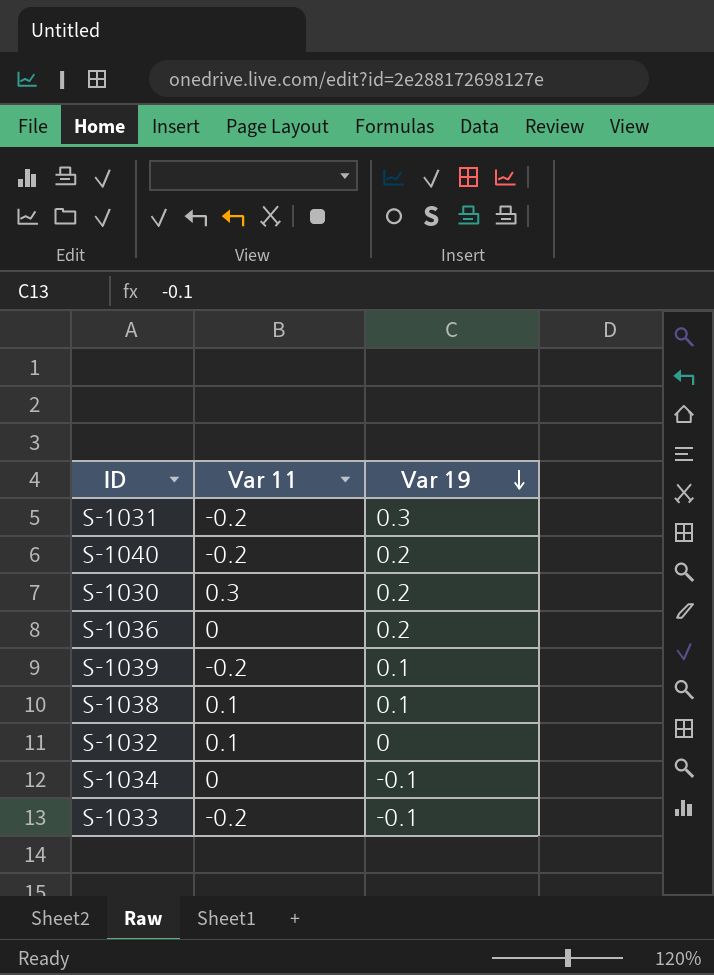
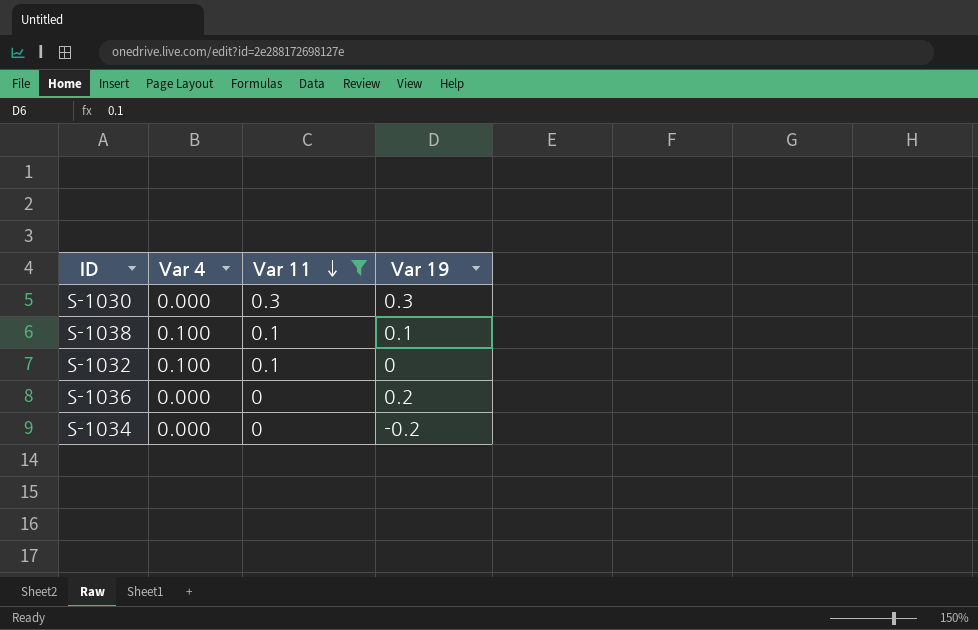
filter: none -> Var 11 != -0.2
row order: Var 19 descending -> Var 11 descending
column Var 4 | position: none -> 2
S-1030 | Var 19: 0.2 -> 0.3
S-1034 | Var 19: -0.1 -> -0.2

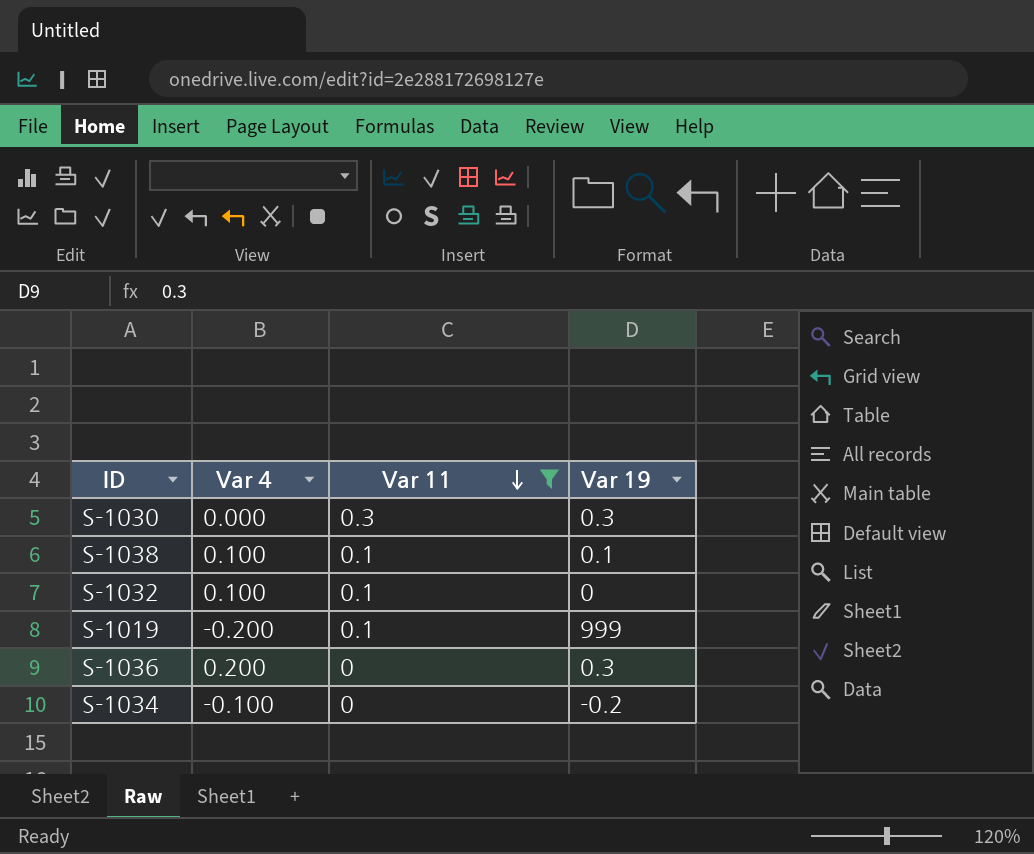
row S-1019: none -> -0.200 | 0.1 | 999
S-1036 | Var 4: 0.000 -> 0.200
S-1036 | Var 19: 0.2 -> 0.3
S-1034 | Var 4: 0.000 -> -0.100

